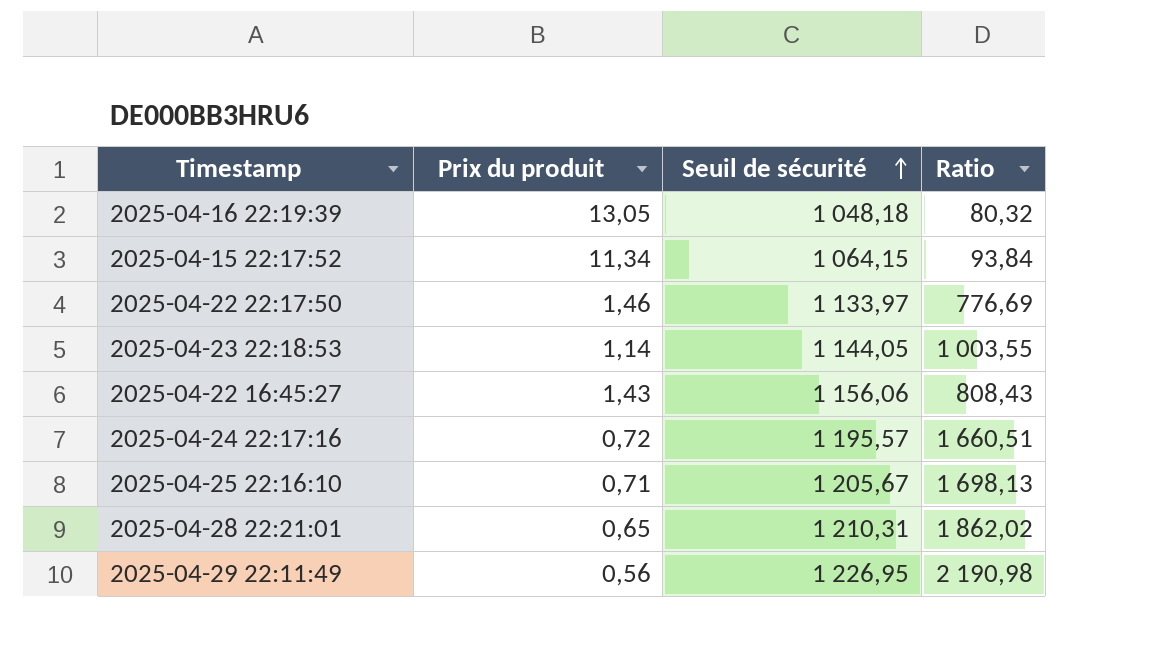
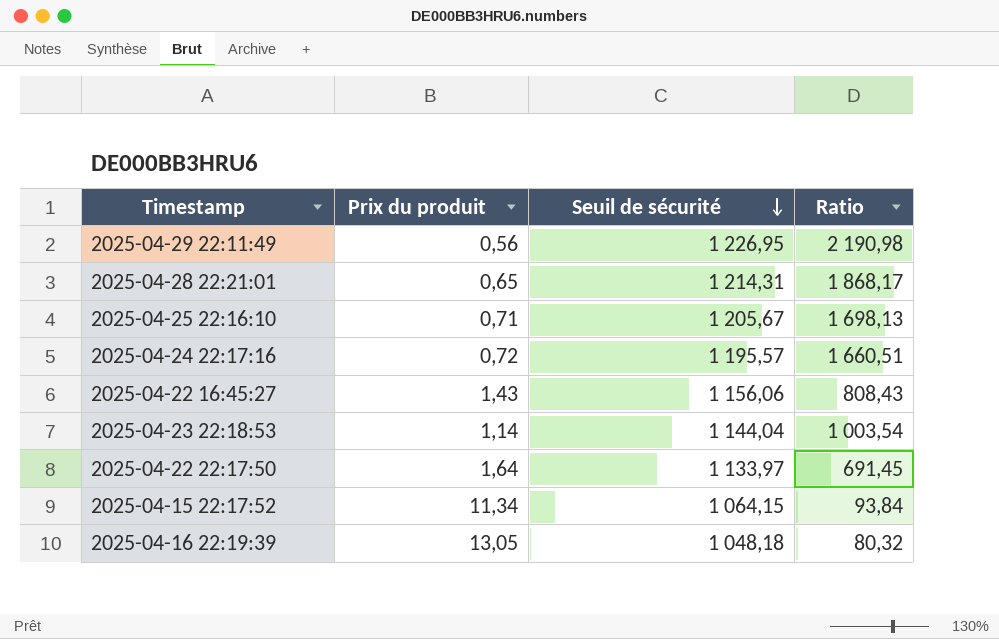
row order: Seuil de sécurité ascending -> Seuil de sécurité descending
2025-04-28 22:21:01 | Seuil de sécurité: 1 210,31 -> 1 214,31
2025-04-28 22:21:01 | Ratio: 1 862,02 -> 1 868,17
2025-04-23 22:18:53 | Seuil de sécurité: 1 144,05 -> 1 144,04
2025-04-23 22:18:53 | Ratio: 1 003,55 -> 1 003,54
2025-04-22 22:17:50 | Prix du produit: 1,46 -> 1,64
2025-04-22 22:17:50 | Ratio: 776,69 -> 691,45

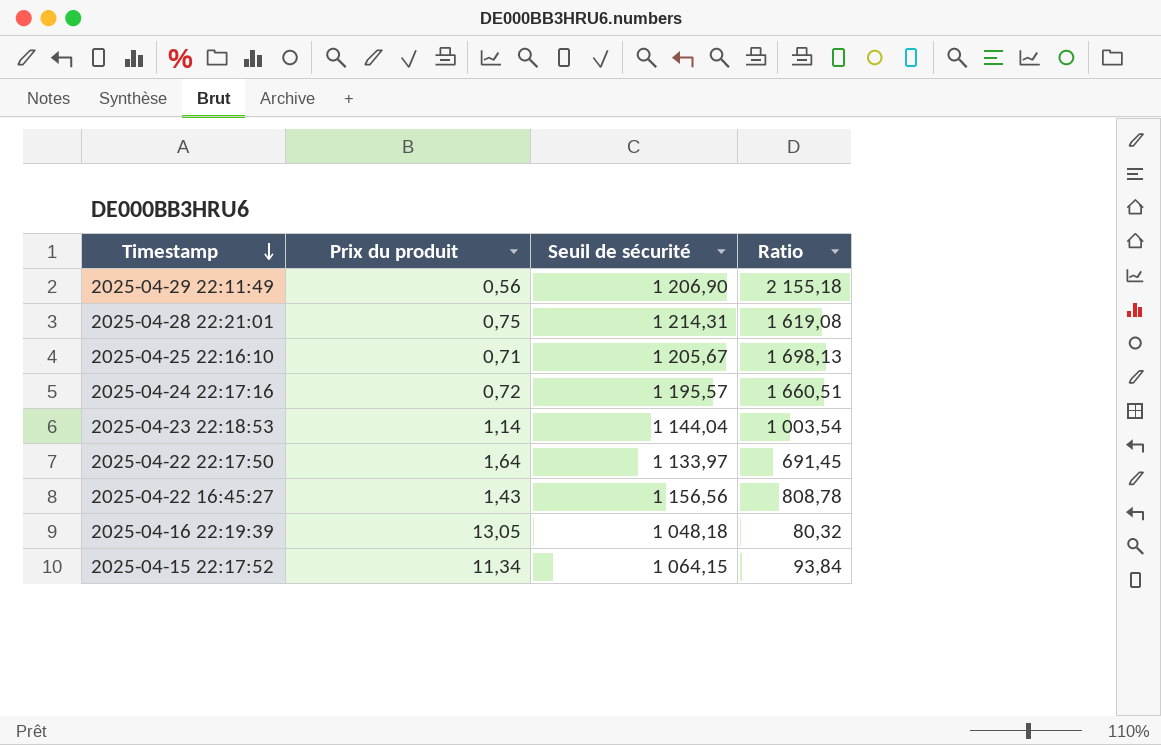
row order: Seuil de sécurité descending -> Timestamp descending
2025-04-29 22:11:49 | Seuil de sécurité: 1 226,95 -> 1 206,90
2025-04-29 22:11:49 | Ratio: 2 190,98 -> 2 155,18
2025-04-28 22:21:01 | Prix du produit: 0,65 -> 0,75
2025-04-28 22:21:01 | Ratio: 1 868,17 -> 1 619,08
2025-04-22 16:45:27 | Seuil de sécurité: 1 156,06 -> 1 156,56
2025-04-22 16:45:27 | Ratio: 808,43 -> 808,78

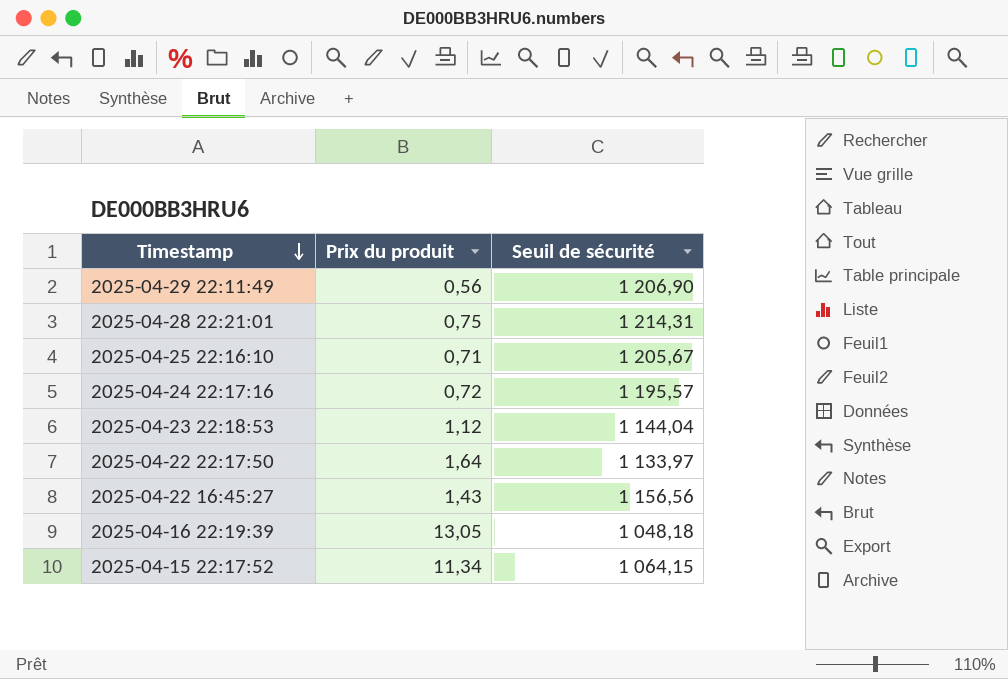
column Ratio | formula: [Seuil de sécurité] / [Prix du produit] -> none
2025-04-23 22:18:53 | Prix du produit: 1,14 -> 1,12

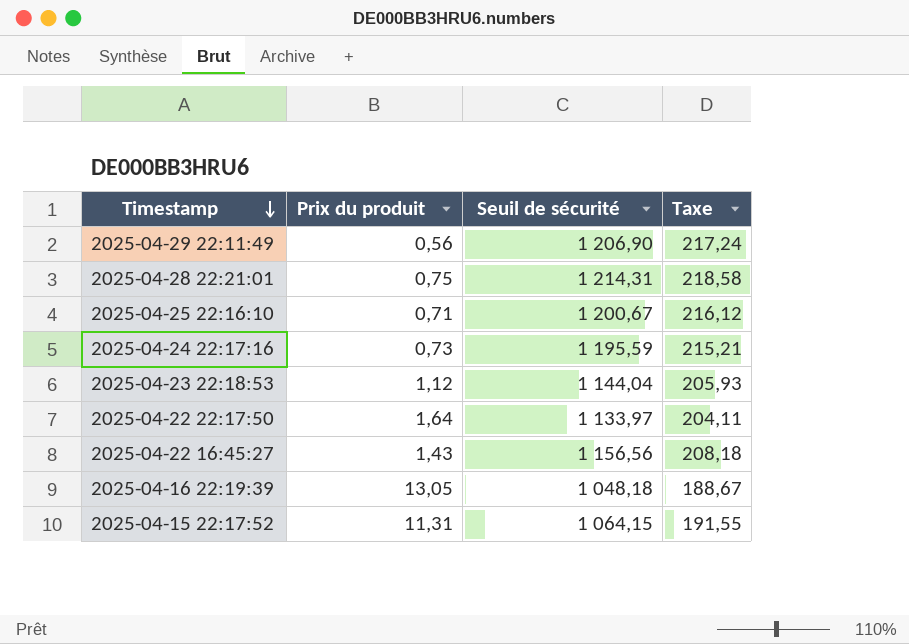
column Taxe | formula: none -> [Seuil de sécurité] * 0,18
2025-04-25 22:16:10 | Seuil de sécurité: 1 205,67 -> 1 200,67
2025-04-24 22:17:16 | Prix du produit: 0,72 -> 0,73
2025-04-24 22:17:16 | Seuil de sécurité: 1 195,57 -> 1 195,59
2025-04-15 22:17:52 | Prix du produit: 11,34 -> 11,31

